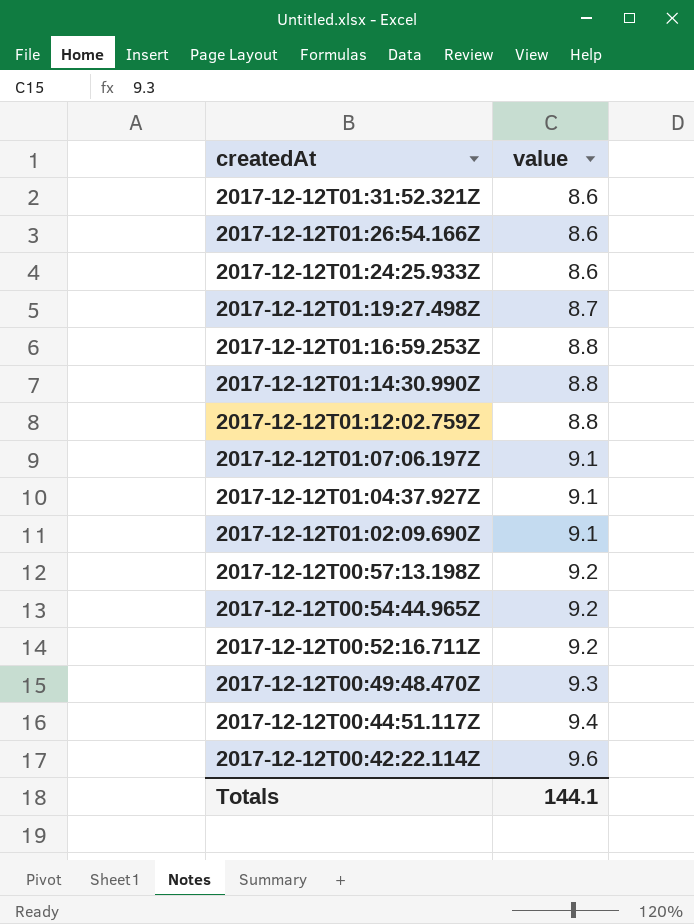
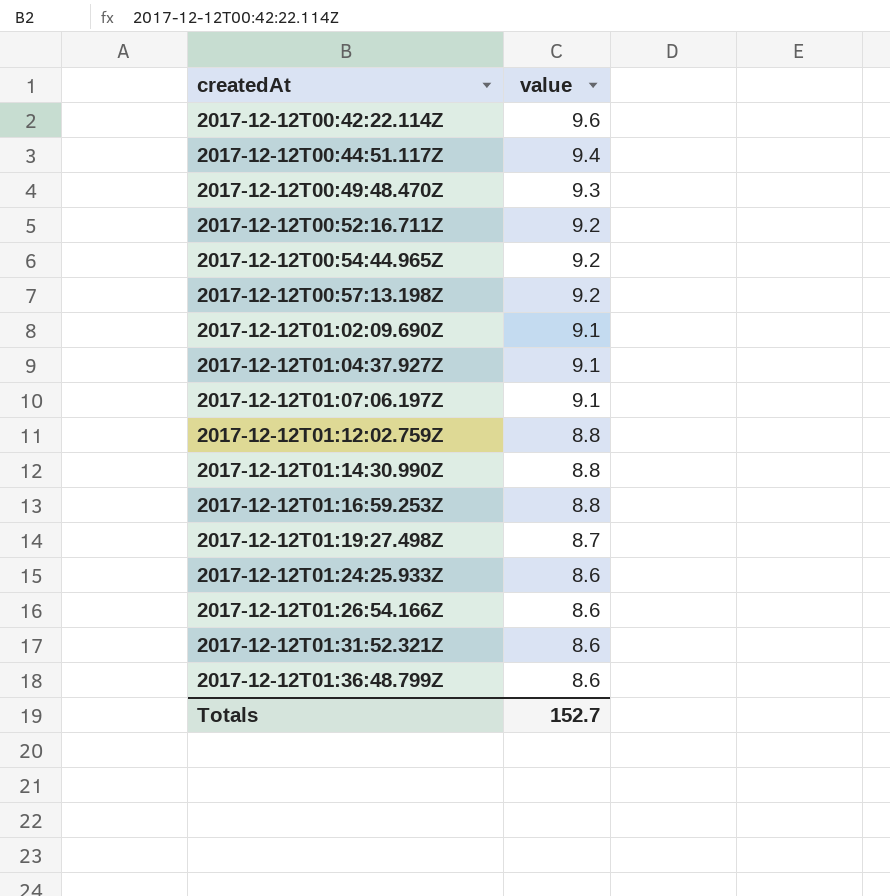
row order: createdAt descending -> createdAt ascending
row 2017-12-12T01:36:48.799Z: none -> 8.6
Totals | value: 144.1 -> 152.7

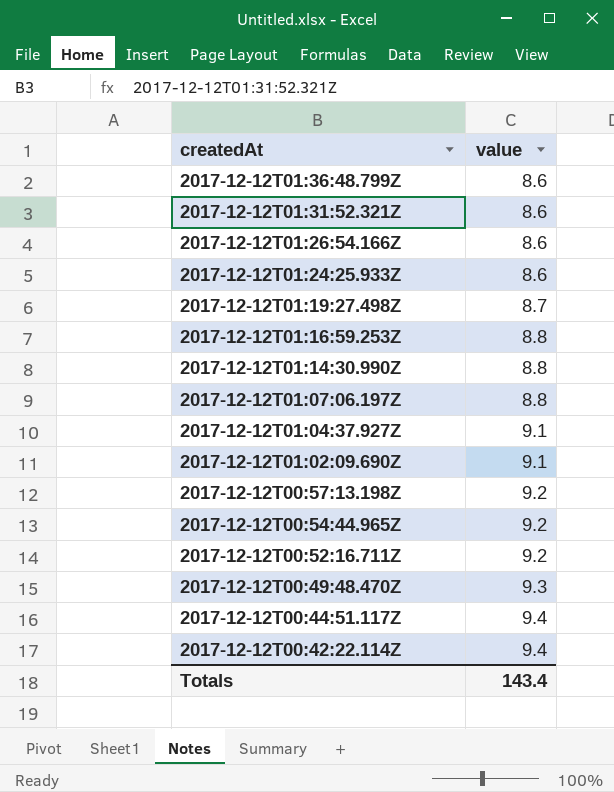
row order: createdAt ascending -> createdAt descending
row 2017-12-12T01:12:02.759Z: 8.8 -> none
2017-12-12T01:07:06.197Z | value: 9.1 -> 8.8
2017-12-12T00:42:22.114Z | value: 9.6 -> 9.4
Totals | value: 152.7 -> 143.4

